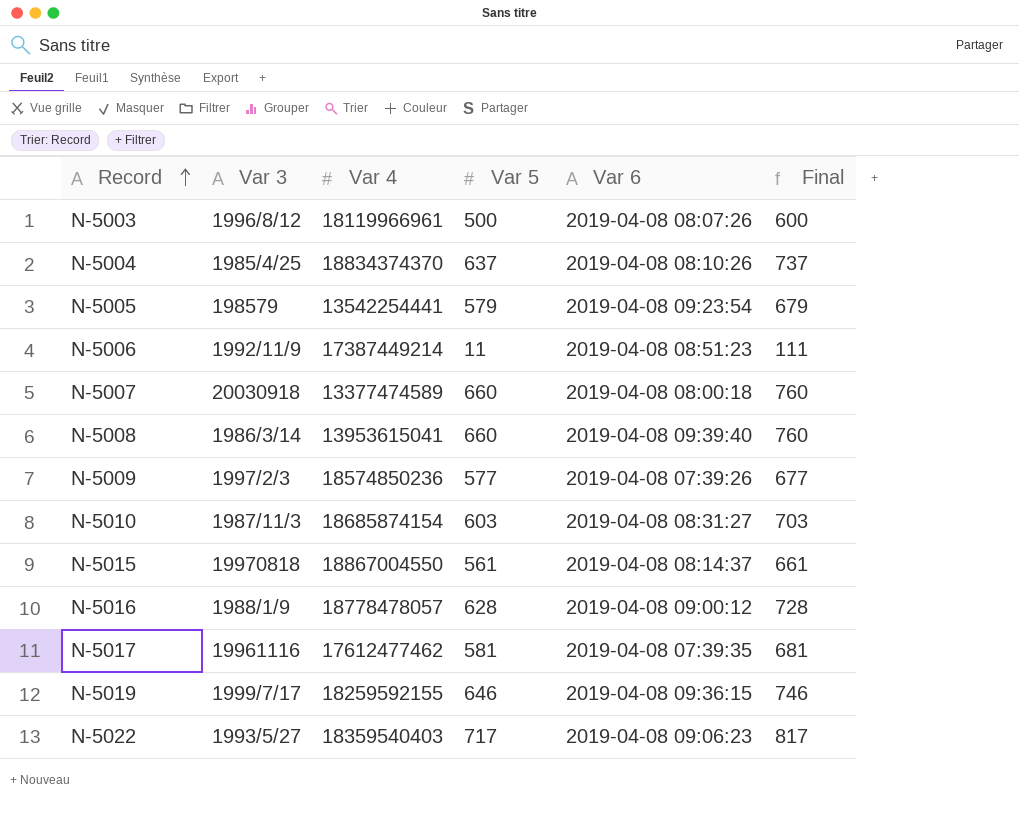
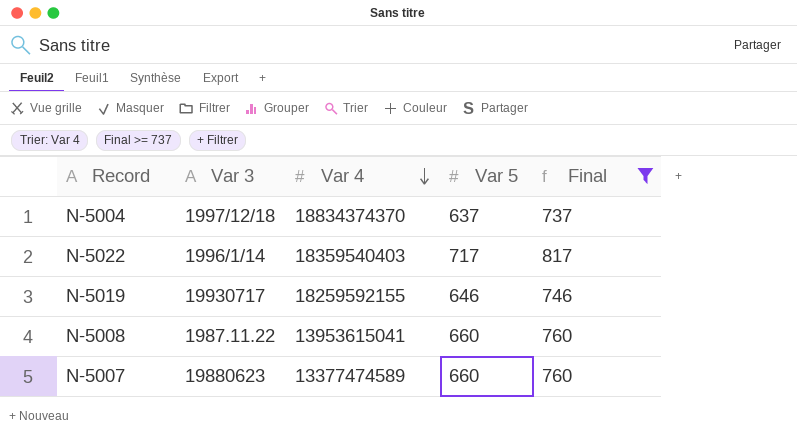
filter: none -> Final >= 737
row order: Record ascending -> Var 4 descending
column Var 6 | position: 5 -> none
N-5004 | Var 3: 1985/4/25 -> 1997/12/18
N-5022 | Var 3: 1993/5/27 -> 1996/1/14
N-5019 | Var 3: 1999/7/17 -> 19930717
N-5008 | Var 3: 1986/3/14 -> 1987.11.22
N-5007 | Var 3: 20030918 -> 19880623

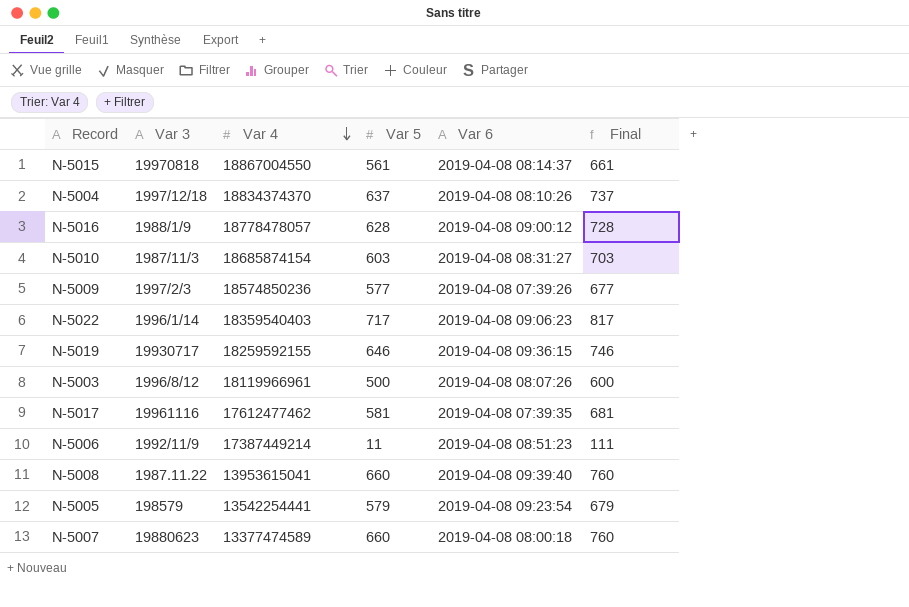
filter: Final >= 737 -> none
column Var 6 | position: none -> 5

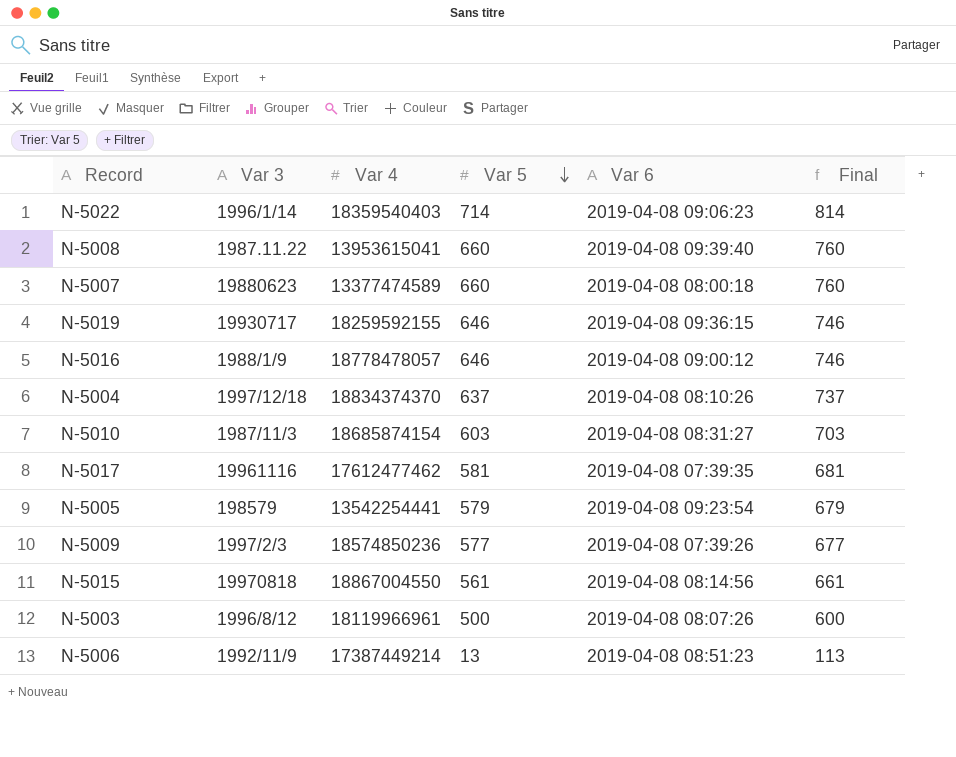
row order: Var 4 descending -> Var 5 descending
N-5022 | Var 5: 717 -> 714
N-5022 | Final: 817 -> 814
N-5016 | Var 5: 628 -> 646
N-5016 | Final: 728 -> 746
N-5015 | Var 6: 2019-04-08 08:14:37 -> 2019-04-08 08:14:56
N-5006 | Var 5: 11 -> 13
N-5006 | Final: 111 -> 113

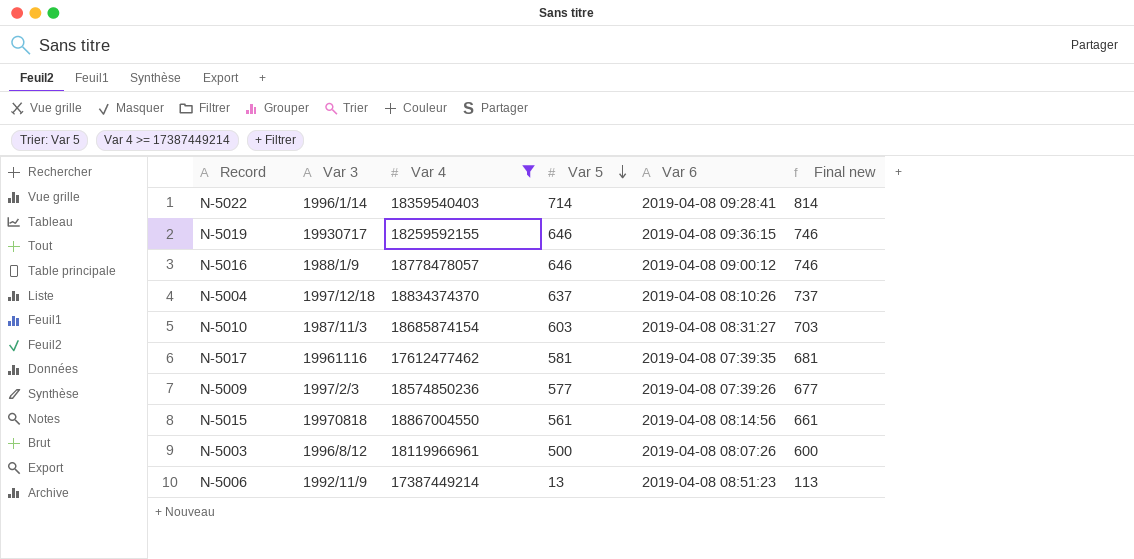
filter: none -> Var 4 >= 17387449214
column name: Final -> Final new
N-5022 | Var 6: 2019-04-08 09:06:23 -> 2019-04-08 09:28:41

